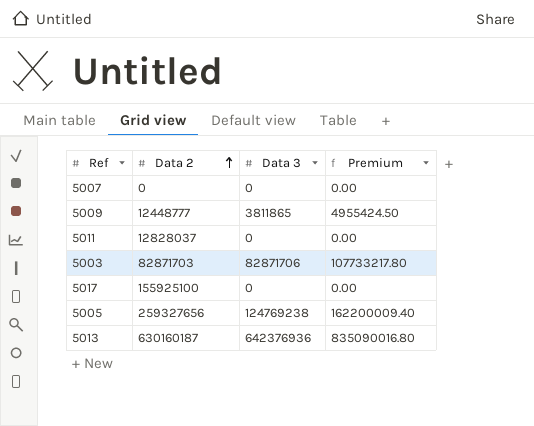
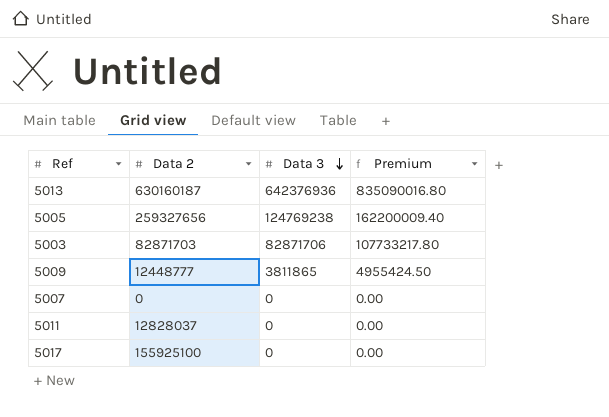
row order: Data 2 ascending -> Data 3 descending

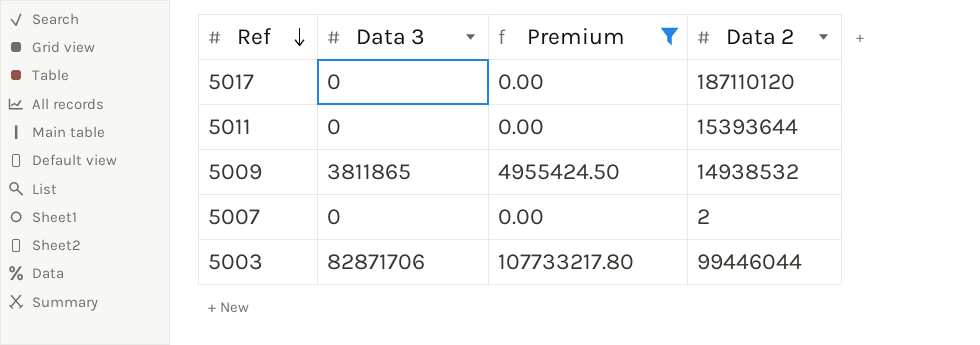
filter: none -> Premium <= 107733217.80
row order: Data 3 descending -> Ref descending
column Data 2 | position: 2 -> 4
5017 | Data 2: 155925100 -> 187110120
5011 | Data 2: 12828037 -> 15393644
5009 | Data 2: 12448777 -> 14938532
5007 | Data 2: 0 -> 2
5003 | Data 2: 82871703 -> 99446044

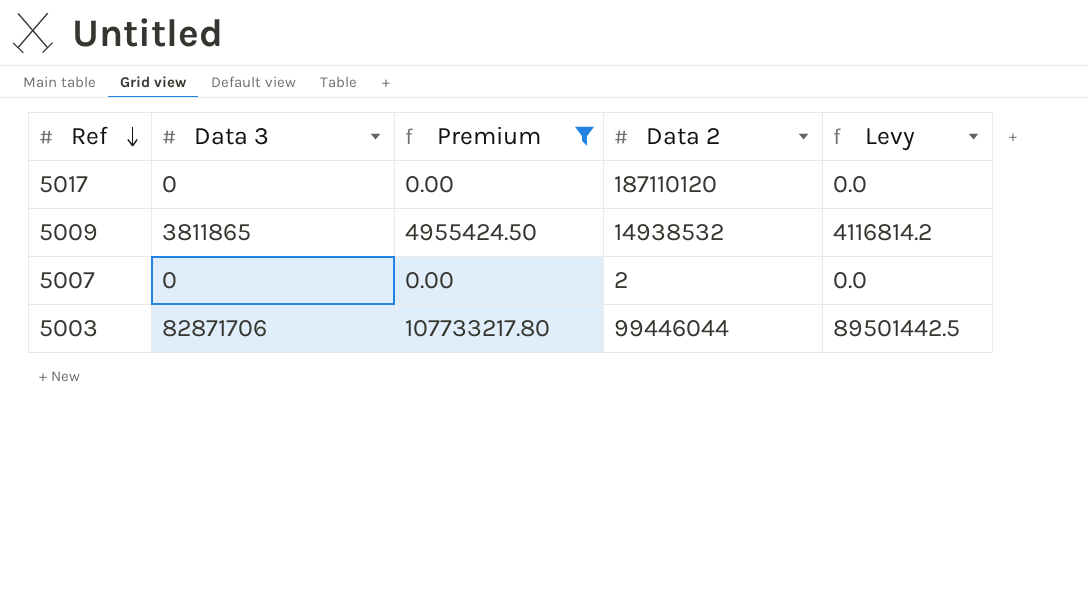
column Levy | formula: none -> [Data 3] * 1.08
row 5011: 0 | 0.00 | 15393644 -> none

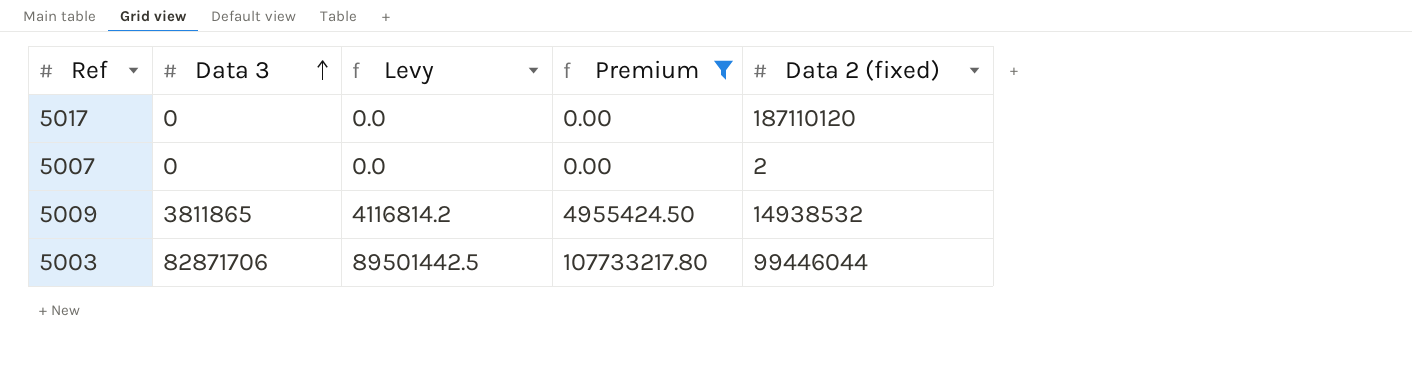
row order: Ref descending -> Data 3 ascending
column Levy | position: 5 -> 3
column name: Data 2 -> Data 2 (fixed)

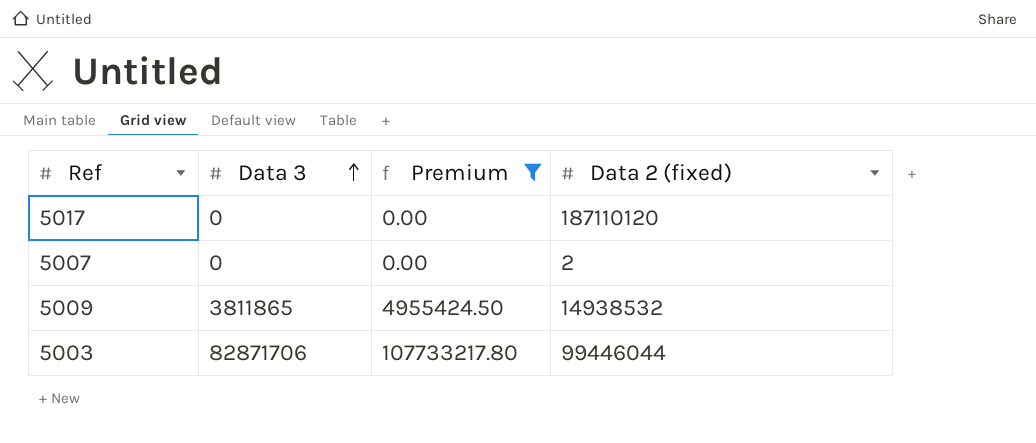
column Levy | formula: [Data 3] * 1.08 -> none

